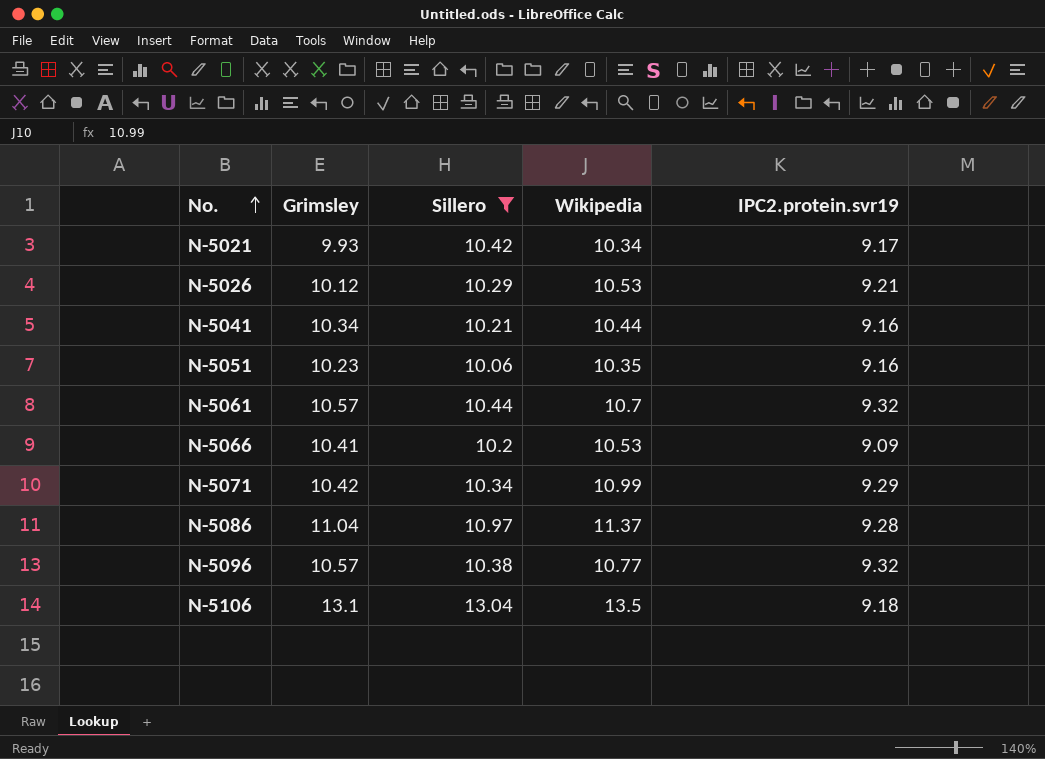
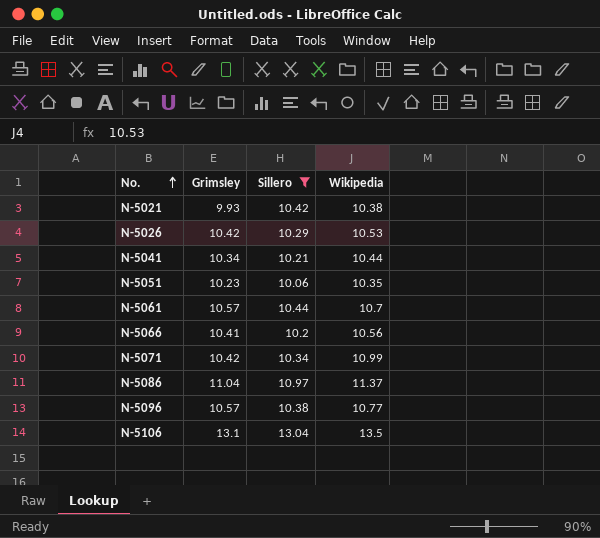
column IPC2.protein.svr19 | position: 5 -> none
N-5021 | Wikipedia: 10.34 -> 10.38
N-5026 | Grimsley: 10.12 -> 10.42
N-5066 | Wikipedia: 10.53 -> 10.56

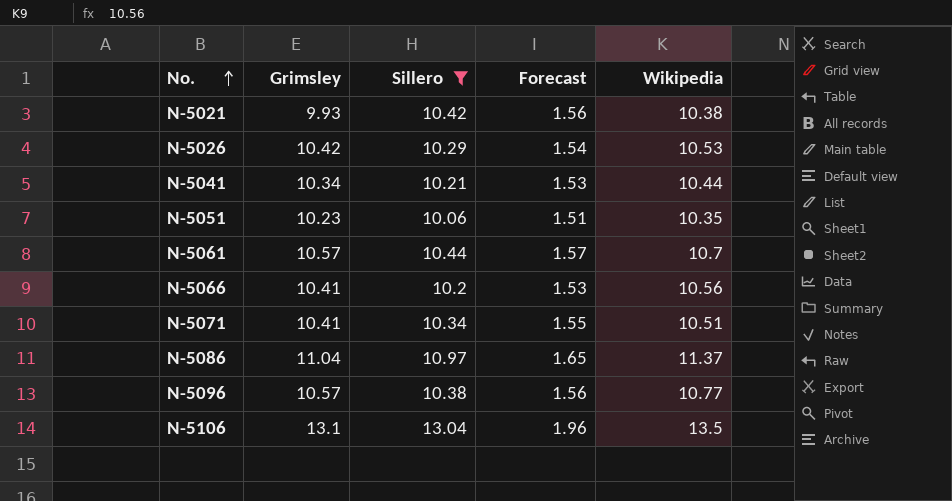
column Forecast | formula: none -> [Sillero] * 0.15
N-5071 | Grimsley: 10.42 -> 10.41
N-5071 | Wikipedia: 10.99 -> 10.51

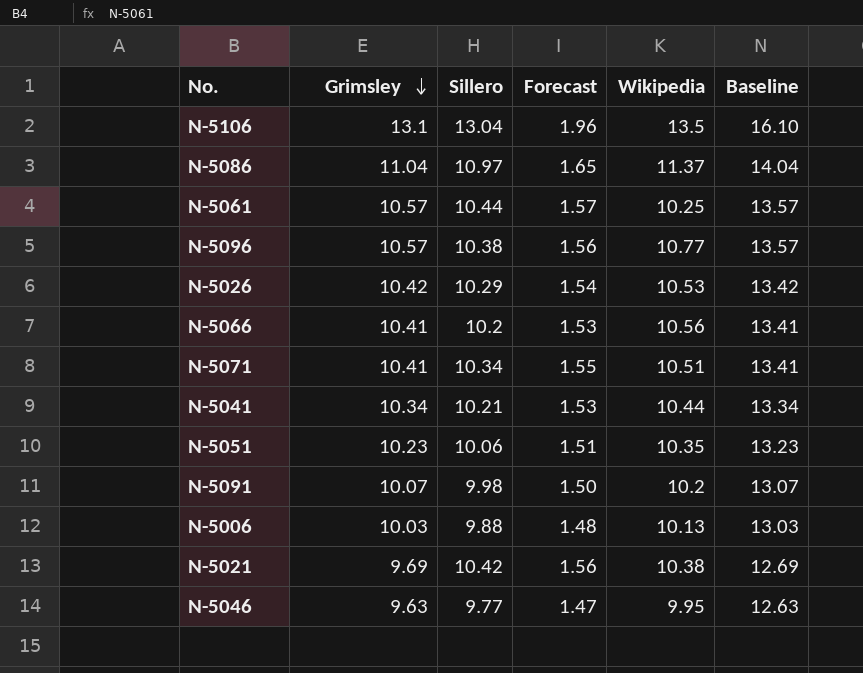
filter: Sillero >= 10.06 -> none
row order: No. ascending -> Grimsley descending
column Baseline | formula: none -> [Grimsley] + 3
N-5061 | Wikipedia: 10.7 -> 10.25
N-5021 | Grimsley: 9.93 -> 9.69

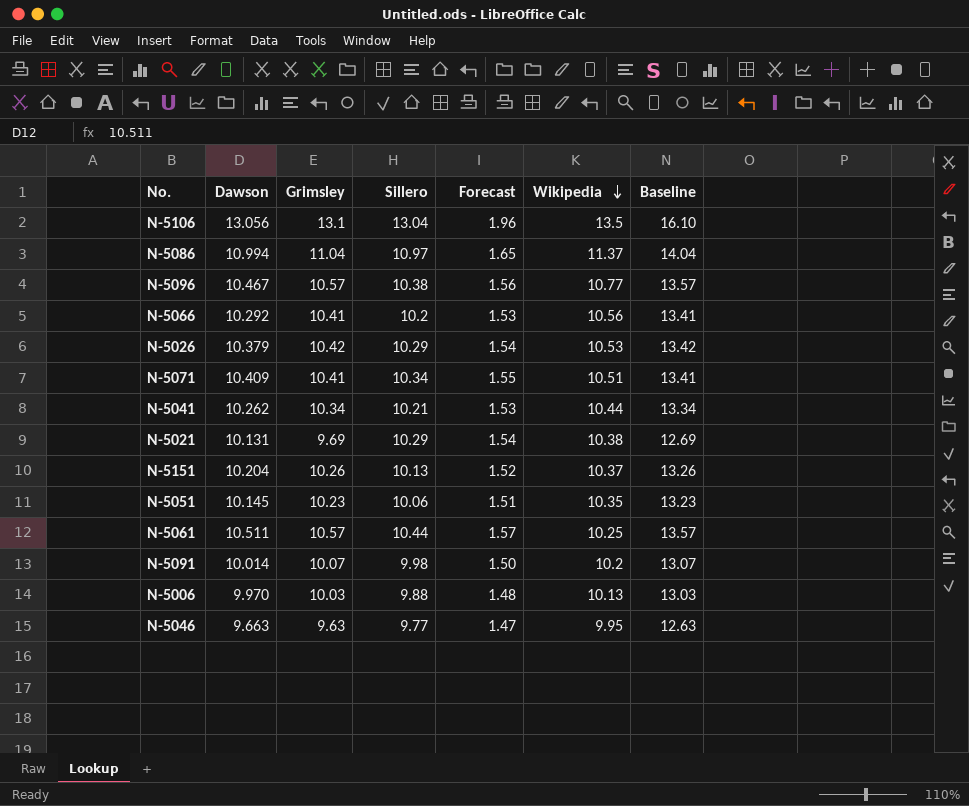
row order: Grimsley descending -> Wikipedia descending
column Dawson | position: none -> 2
N-5021 | Sillero: 10.42 -> 10.29
N-5021 | Forecast: 1.56 -> 1.54
row N-5151: none -> 10.204 | 10.26 | 10.13 | 1.52 | 10.37 | 13.26

